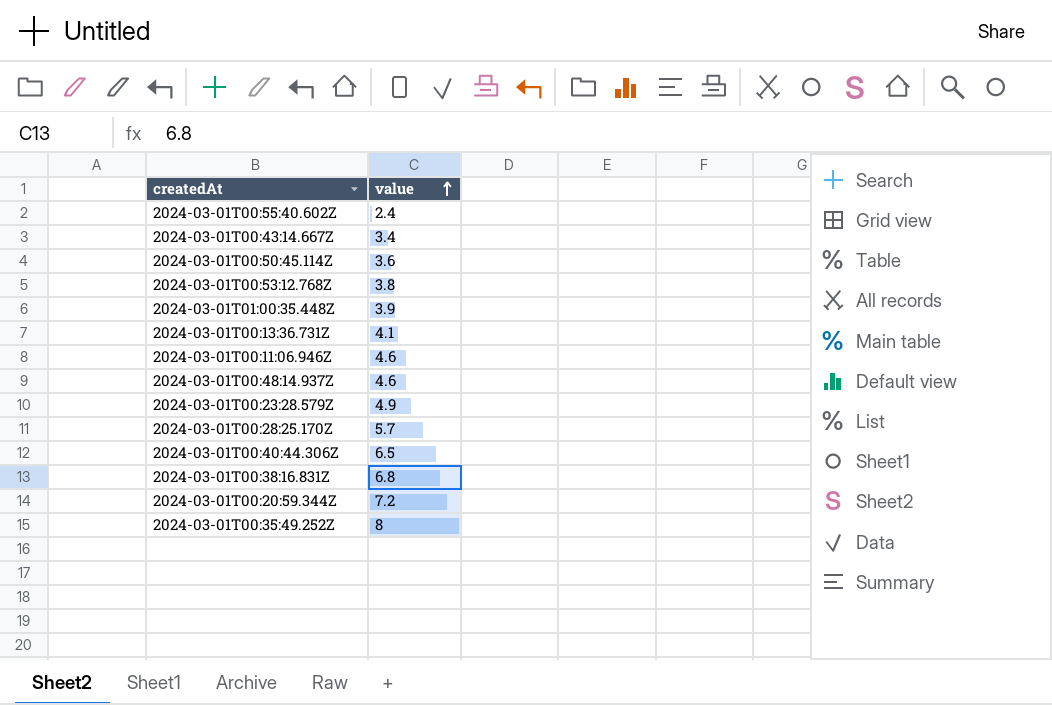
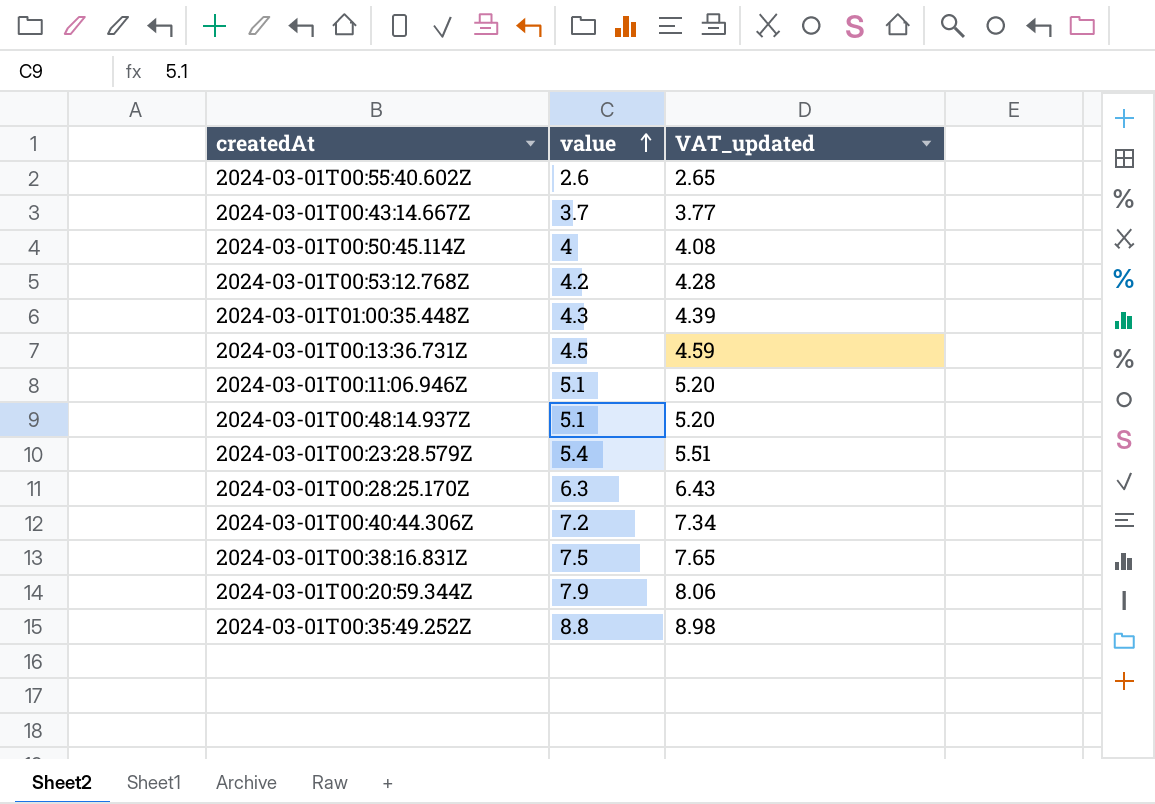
column VAT_updated | formula: none -> [value] * 1.02
2024-03-01T00:55:40.602Z | value: 2.4 -> 2.6
2024-03-01T00:43:14.667Z | value: 3.4 -> 3.7
2024-03-01T00:50:45.114Z | value: 3.6 -> 4
2024-03-01T00:53:12.768Z | value: 3.8 -> 4.2
2024-03-01T01:00:35.448Z | value: 3.9 -> 4.3
2024-03-01T00:13:36.731Z | value: 4.1 -> 4.5
2024-03-01T00:11:06.946Z | value: 4.6 -> 5.1
2024-03-01T00:48:14.937Z | value: 4.6 -> 5.1
2024-03-01T00:23:28.579Z | value: 4.9 -> 5.4
2024-03-01T00:28:25.170Z | value: 5.7 -> 6.3
2024-03-01T00:40:44.306Z | value: 6.5 -> 7.2
2024-03-01T00:38:16.831Z | value: 6.8 -> 7.5
2024-03-01T00:20:59.344Z | value: 7.2 -> 7.9
2024-03-01T00:35:49.252Z | value: 8 -> 8.8

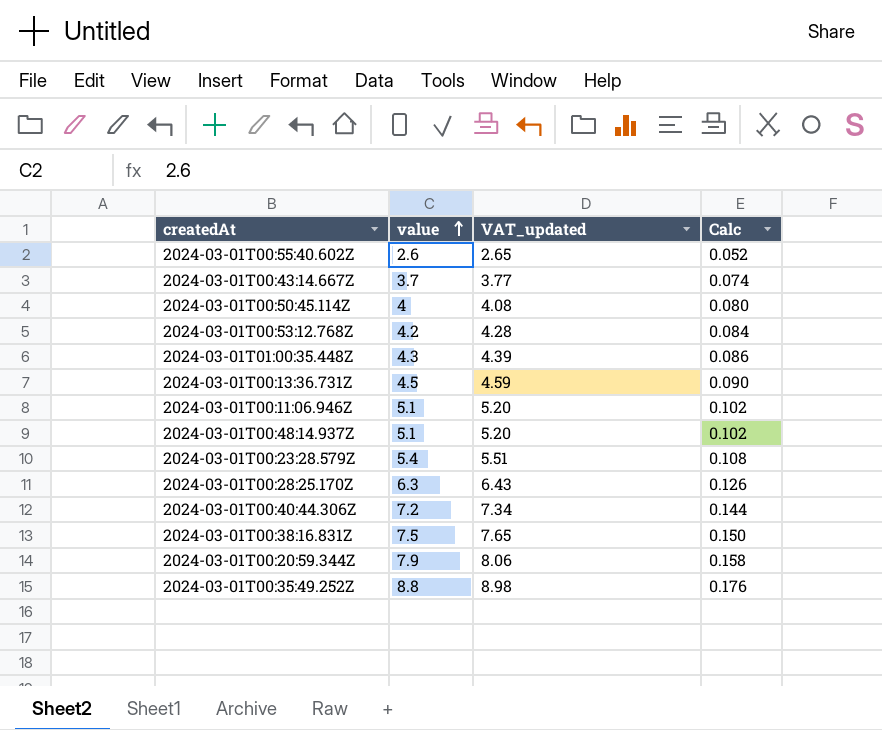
column Calc | formula: none -> [value] * 0.02

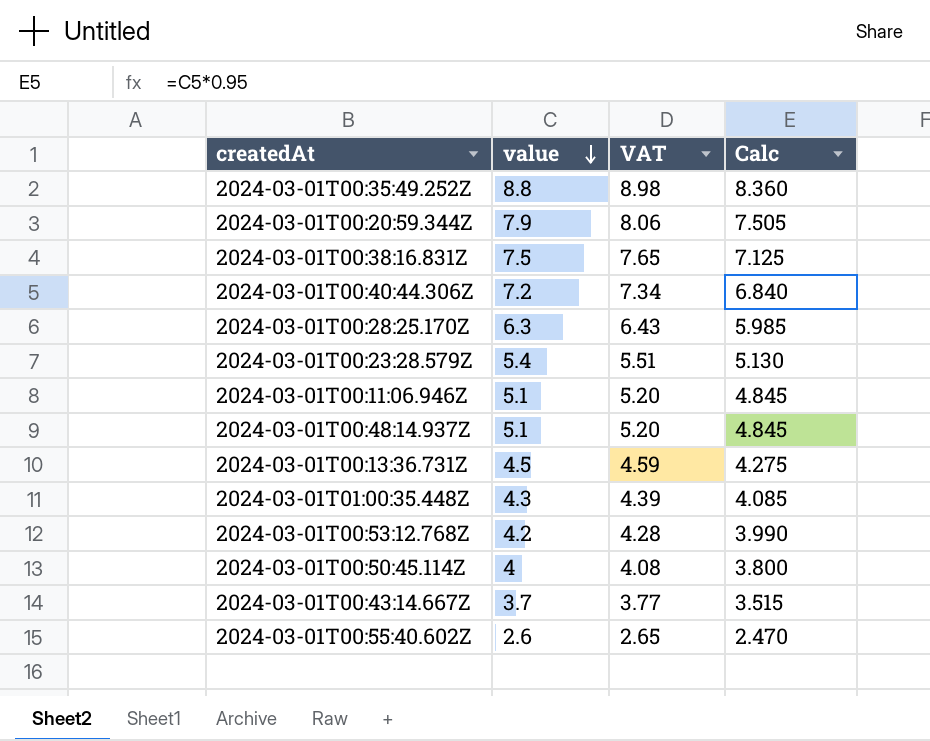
row order: value ascending -> value descending
column name: VAT_updated -> VAT
column Calc | formula: [value] * 0.02 -> [value] * 0.95

